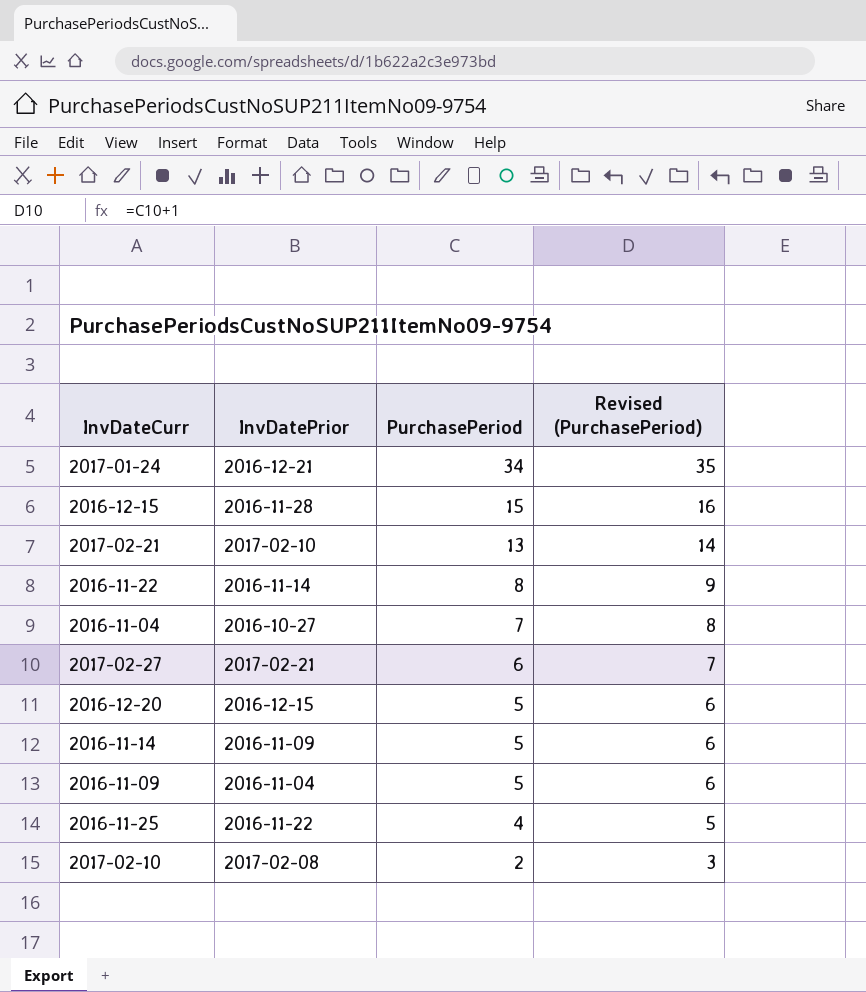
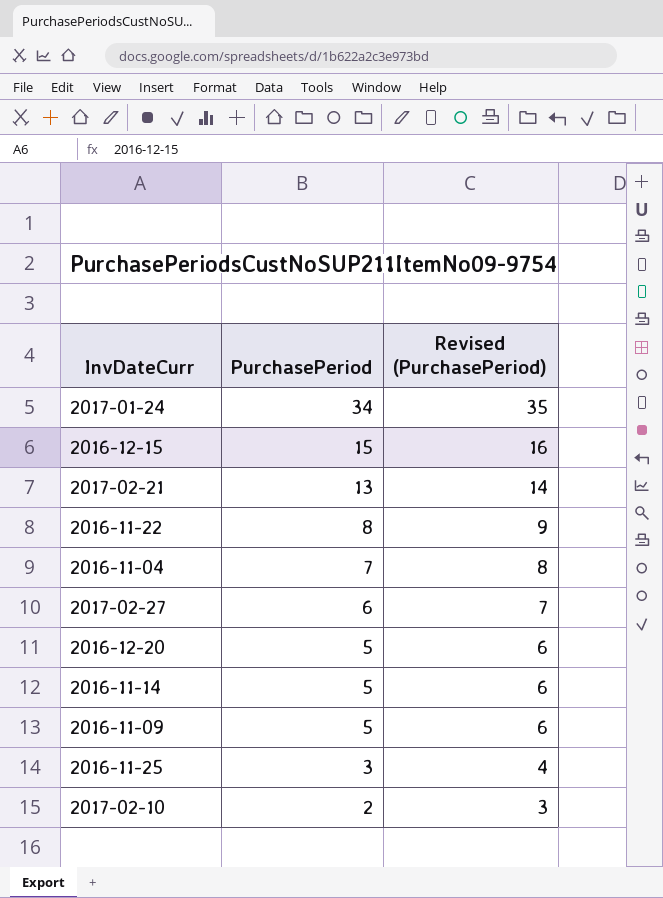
column InvDatePrior | position: 2 -> none
2016-11-25 | PurchasePeriod: 4 -> 3
2016-11-25 | Revised (PurchasePeriod): 5 -> 4

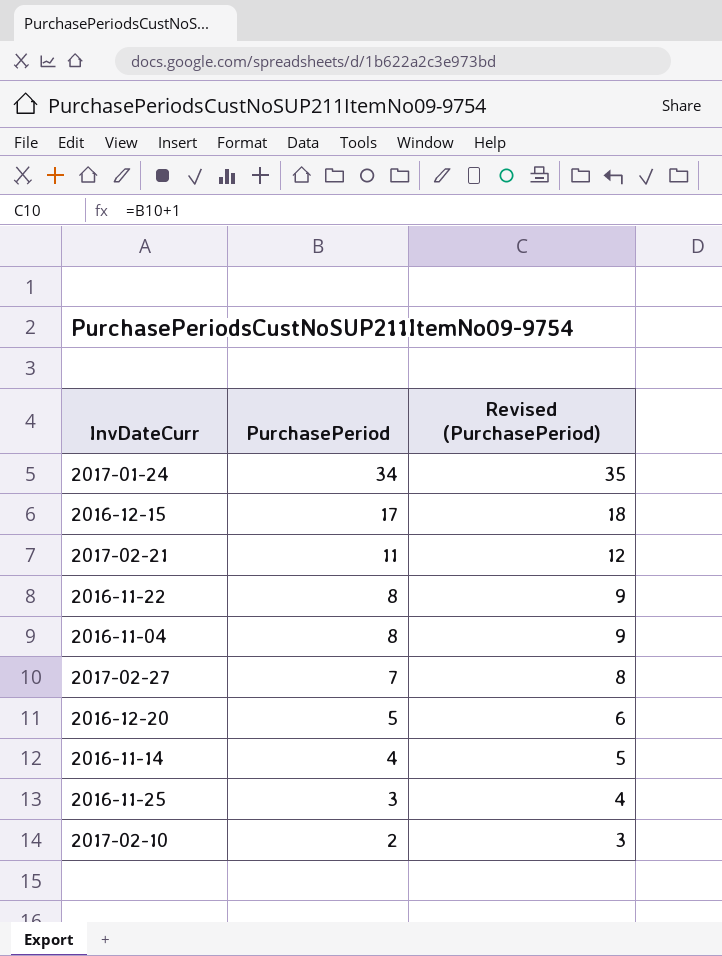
row 2016-11-09: 5 | 6 -> none
2016-12-15 | PurchasePeriod: 15 -> 17
2016-12-15 | Revised (PurchasePeriod): 16 -> 18
2017-02-21 | PurchasePeriod: 13 -> 11
2017-02-21 | Revised (PurchasePeriod): 14 -> 12
2016-11-04 | PurchasePeriod: 7 -> 8
2016-11-04 | Revised (PurchasePeriod): 8 -> 9
2017-02-27 | PurchasePeriod: 6 -> 7
2017-02-27 | Revised (PurchasePeriod): 7 -> 8
2016-11-14 | PurchasePeriod: 5 -> 4
2016-11-14 | Revised (PurchasePeriod): 6 -> 5

